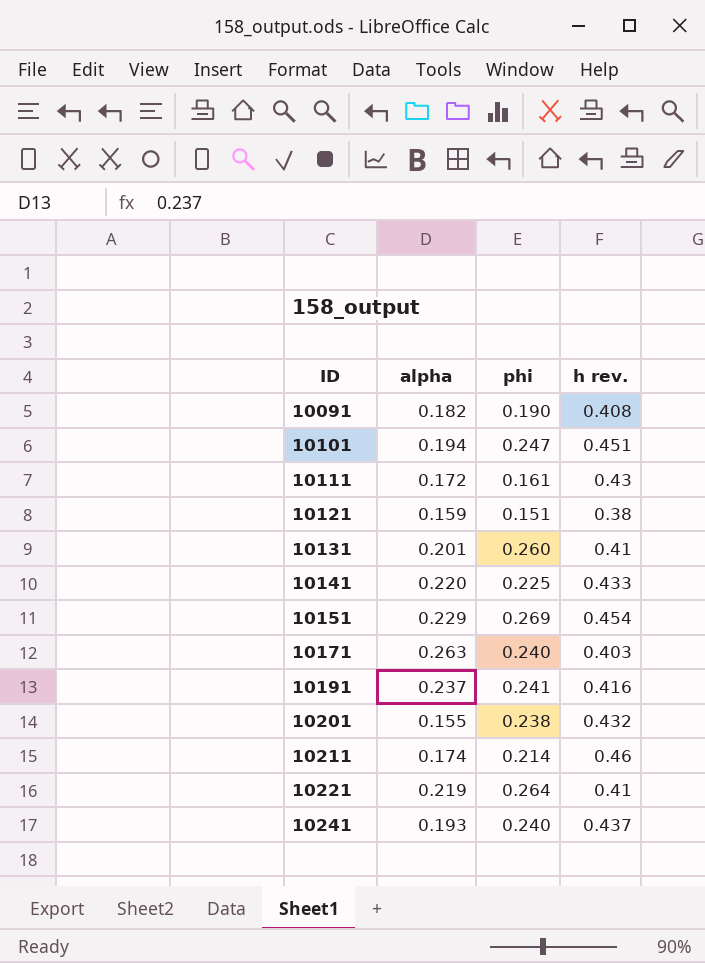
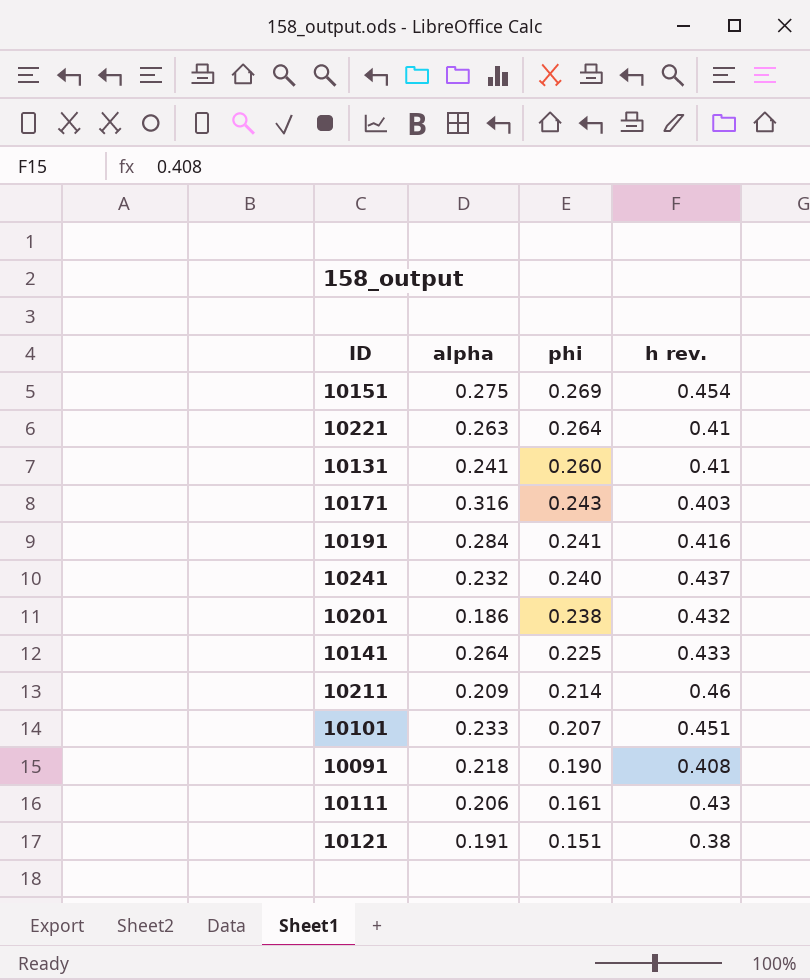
row order: ID ascending -> phi descending
10151 | alpha: 0.229 -> 0.275
10221 | alpha: 0.219 -> 0.263
10131 | alpha: 0.201 -> 0.241
10171 | alpha: 0.263 -> 0.316
10171 | phi: 0.240 -> 0.243
10191 | alpha: 0.237 -> 0.284
10241 | alpha: 0.193 -> 0.232
10201 | alpha: 0.155 -> 0.186
10141 | alpha: 0.220 -> 0.264
10211 | alpha: 0.174 -> 0.209
10101 | alpha: 0.194 -> 0.233
10101 | phi: 0.247 -> 0.207
10091 | alpha: 0.182 -> 0.218
10111 | alpha: 0.172 -> 0.206
10121 | alpha: 0.159 -> 0.191

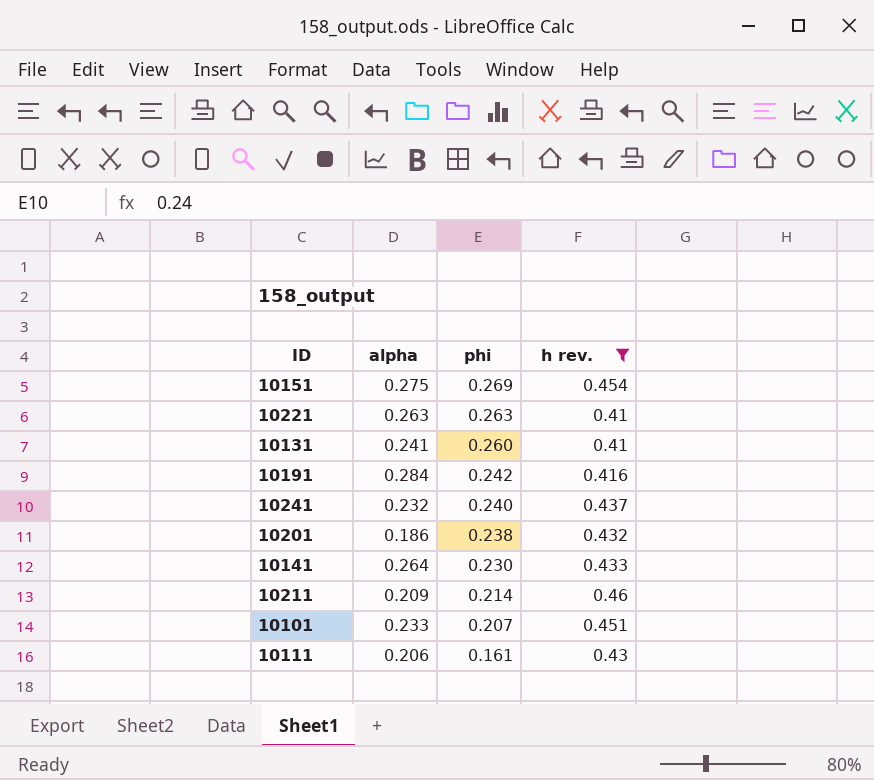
filter: none -> h rev. >= 0.41
10221 | phi: 0.264 -> 0.263
10191 | phi: 0.241 -> 0.242
10141 | phi: 0.225 -> 0.230

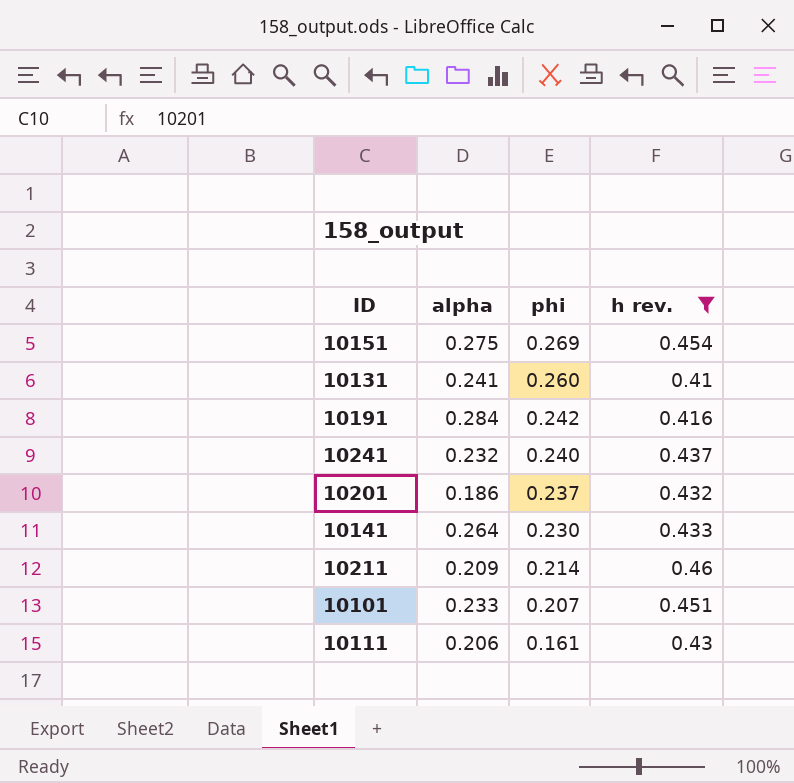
row 10221: 0.263 | 0.263 | 0.41 -> none
10201 | phi: 0.238 -> 0.237

